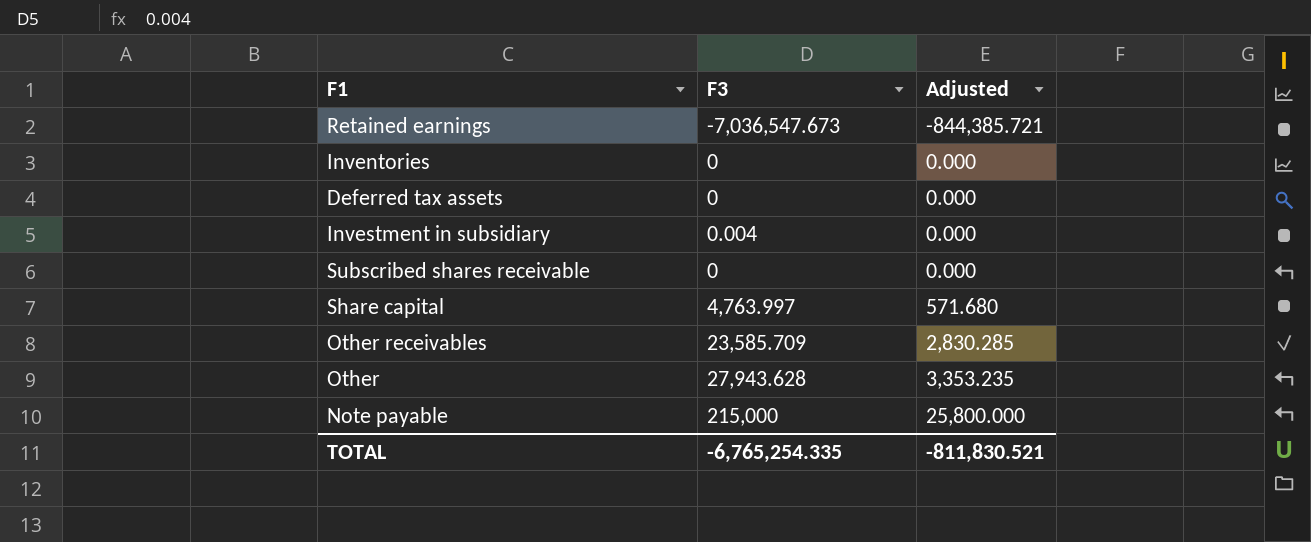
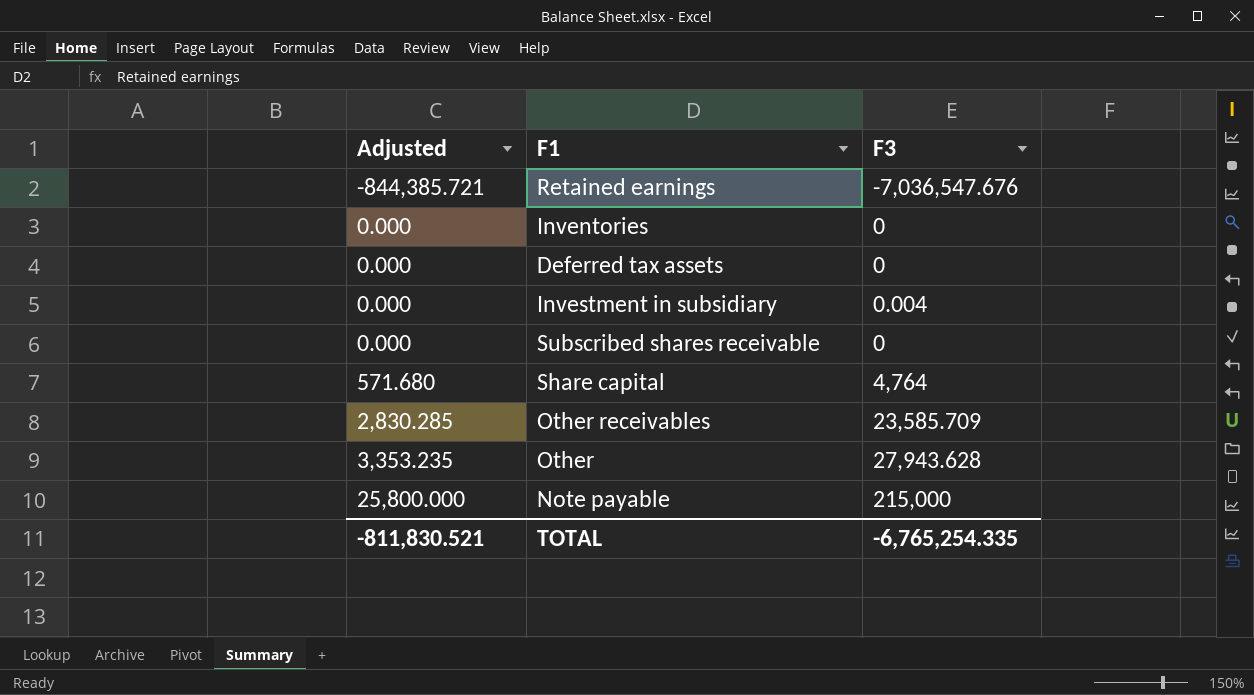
column Adjusted | position: 3 -> 1
Retained earnings | F3: -7,036,547.673 -> -7,036,547.676
Share capital | F3: 4,763.997 -> 4,764

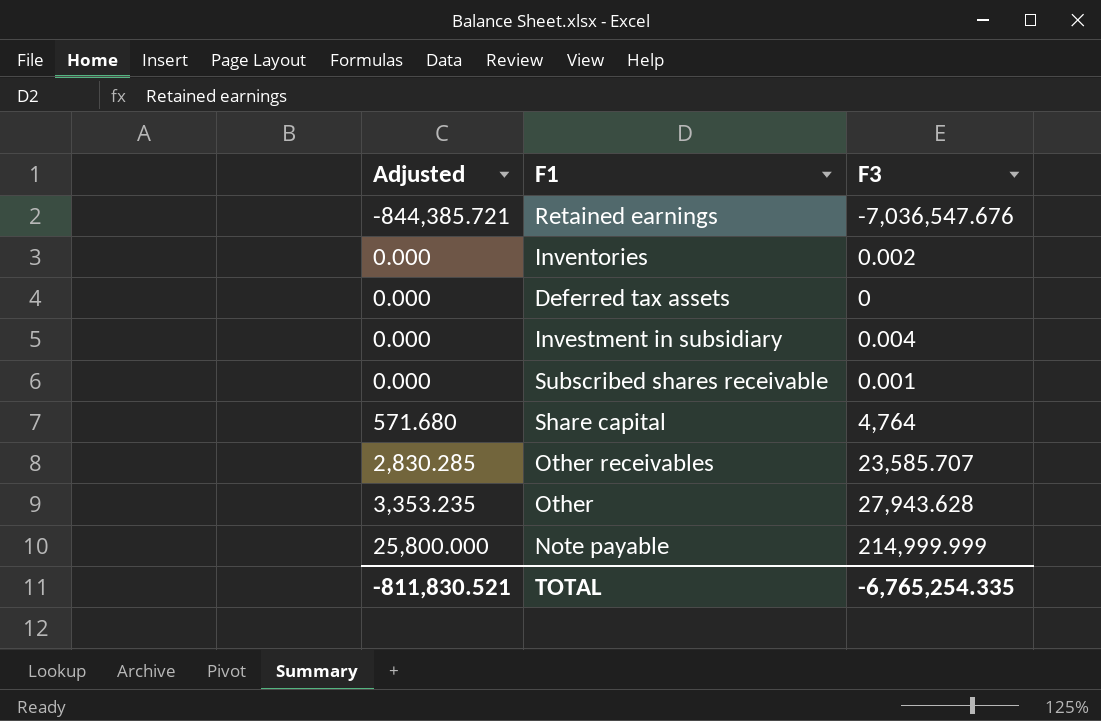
Inventories | F3: 0 -> 0.002
Subscribed shares receivable | F3: 0 -> 0.001
Other receivables | F3: 23,585.709 -> 23,585.707
Note payable | F3: 215,000 -> 214,999.999

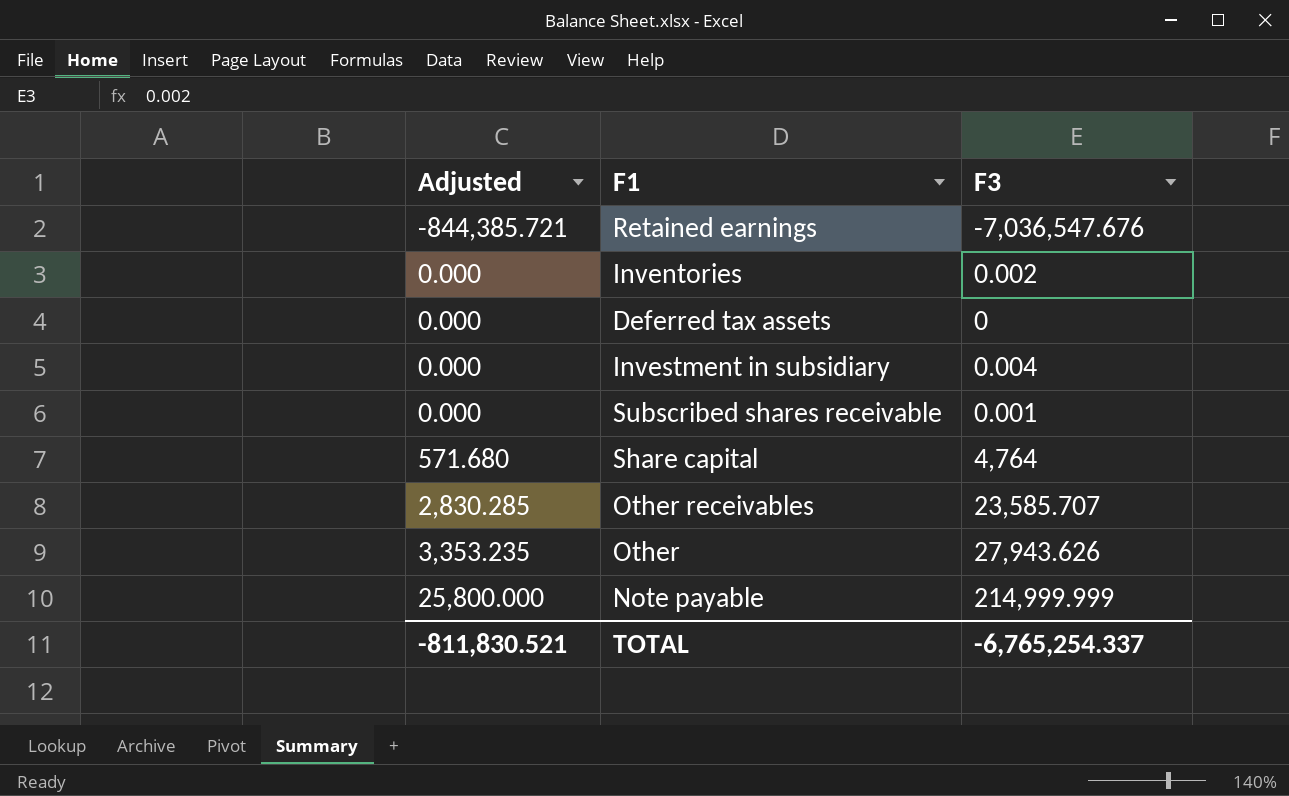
Other | F3: 27,943.628 -> 27,943.626
TOTAL | F3: -6,765,254.335 -> -6,765,254.337

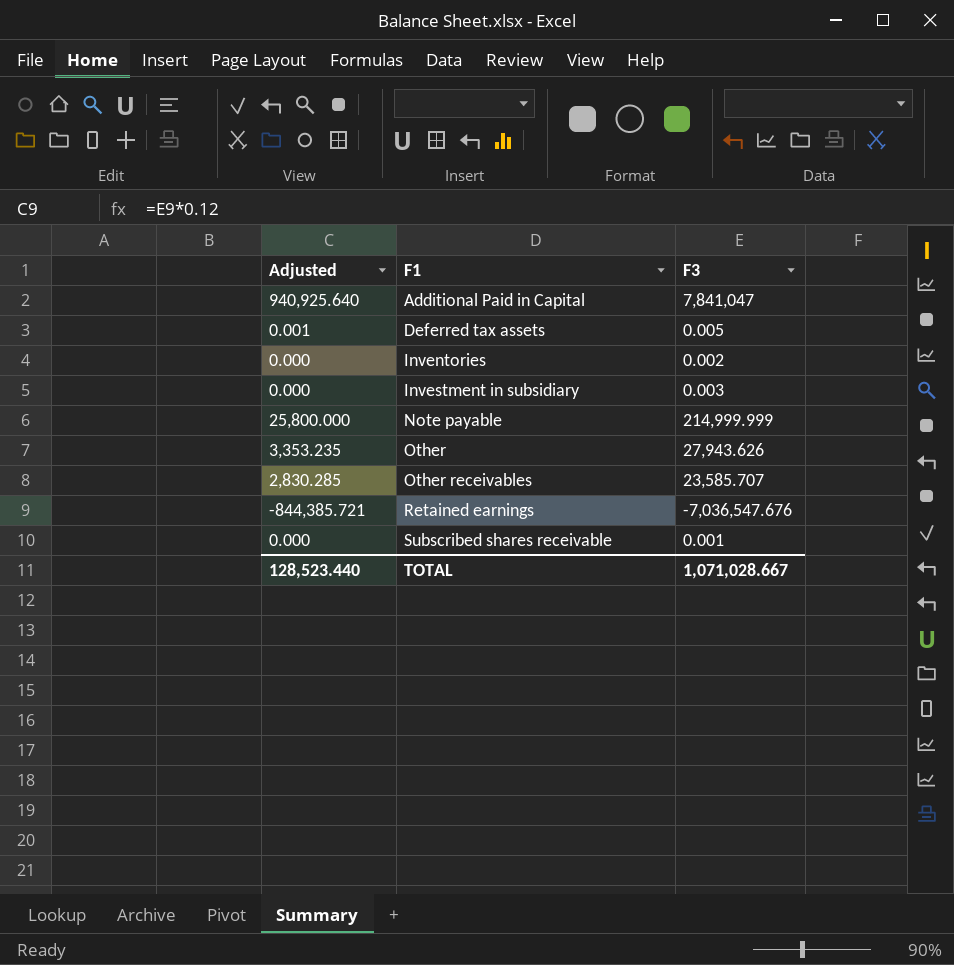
row order: Adjusted ascending -> F1 ascending
row Share capital: 571.680 | 4,764 -> none
row Additional Paid in Capital: none -> 940,925.640 | 7,841,047
Deferred tax assets | Adjusted: 0.000 -> 0.001
Deferred tax assets | F3: 0 -> 0.005
Investment in subsidiary | F3: 0.004 -> 0.003
TOTAL | Adjusted: -811,830.521 -> 128,523.440
TOTAL | F3: -6,765,254.337 -> 1,071,028.667

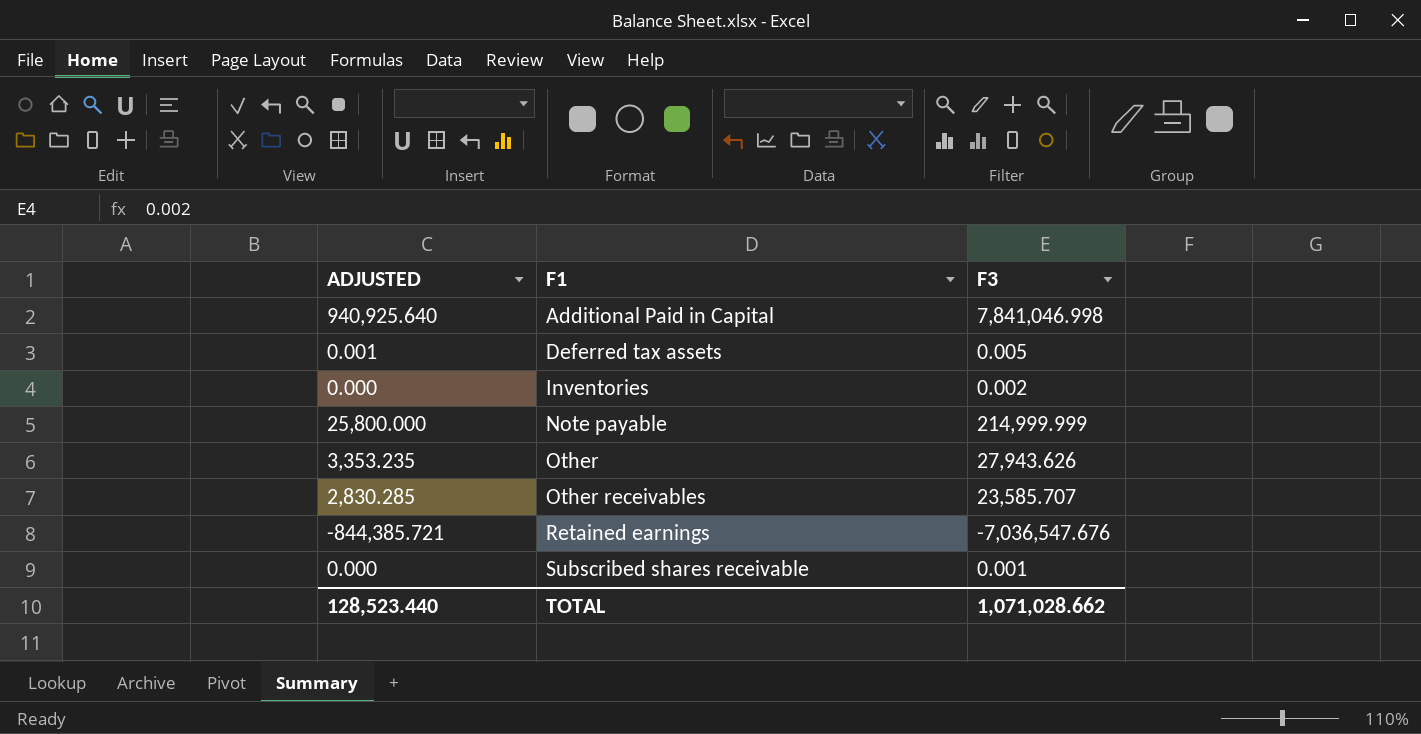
column name: Adjusted -> ADJUSTED
row Investment in subsidiary: 0.000 | 0.003 -> none
Additional Paid in Capital | F3: 7,841,047 -> 7,841,046.998
TOTAL | F3: 1,071,028.667 -> 1,071,028.662

